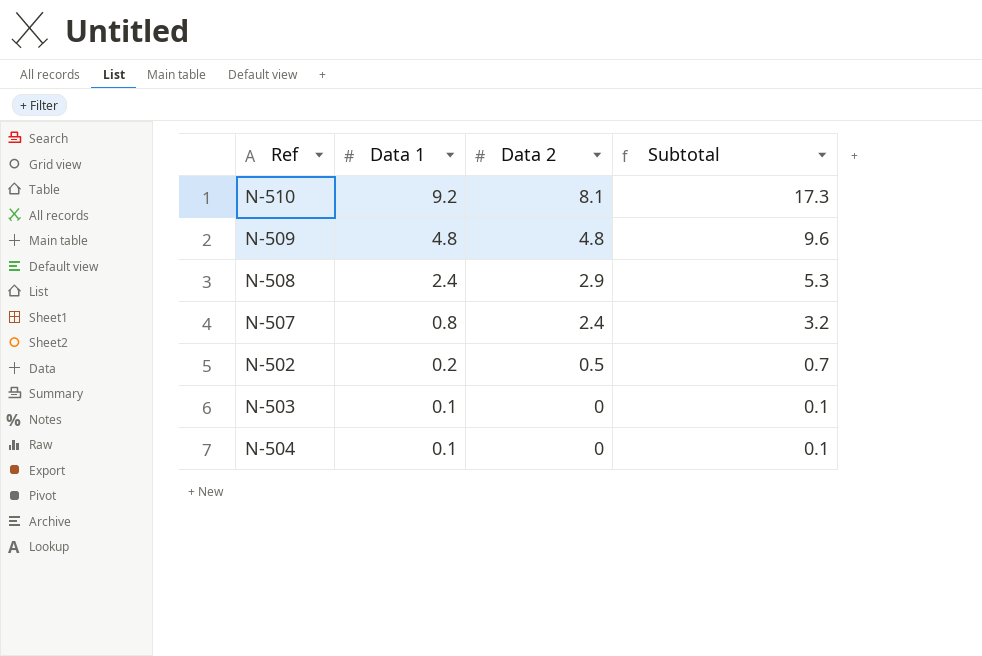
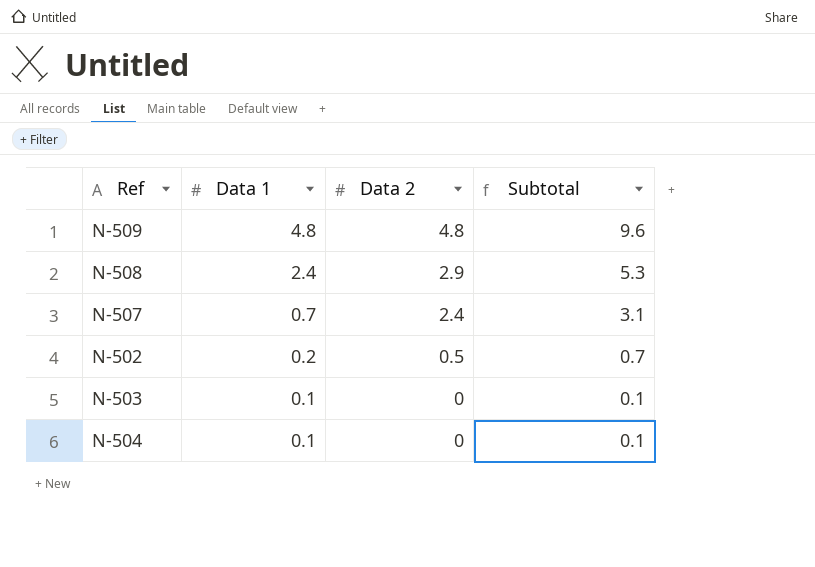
row N-510: 9.2 | 8.1 | 17.3 -> none
N-507 | Data 1: 0.8 -> 0.7
N-507 | Subtotal: 3.2 -> 3.1

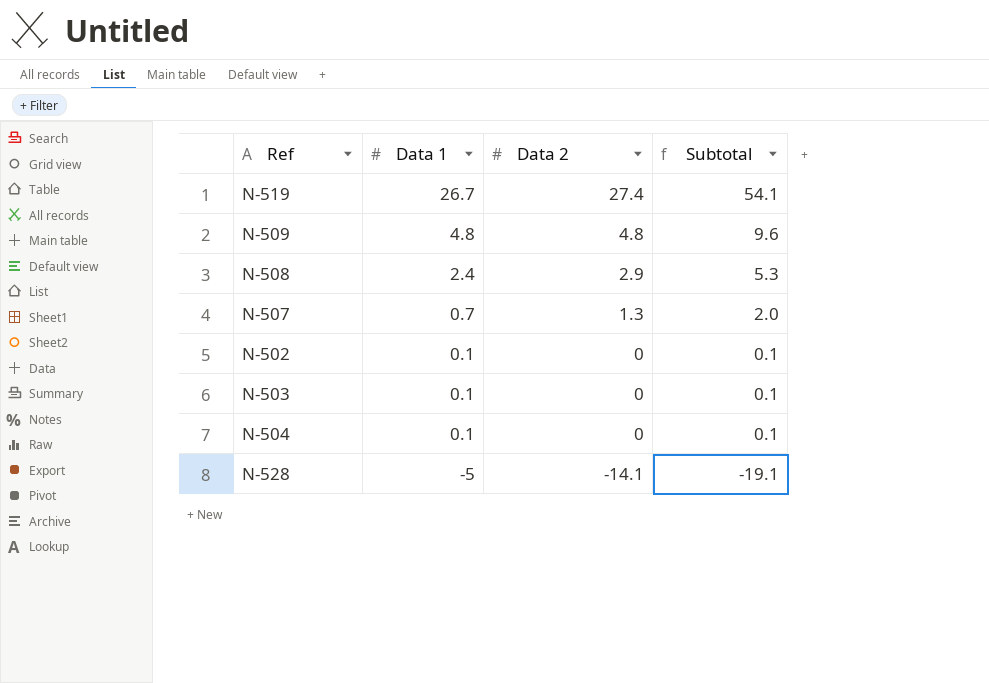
row N-519: none -> 26.7 | 27.4 | 54.1
N-507 | Data 2: 2.4 -> 1.3
N-507 | Subtotal: 3.1 -> 2.0
N-502 | Data 1: 0.2 -> 0.1
N-502 | Data 2: 0.5 -> 0
N-502 | Subtotal: 0.7 -> 0.1
row N-528: none -> -5 | -14.1 | -19.1

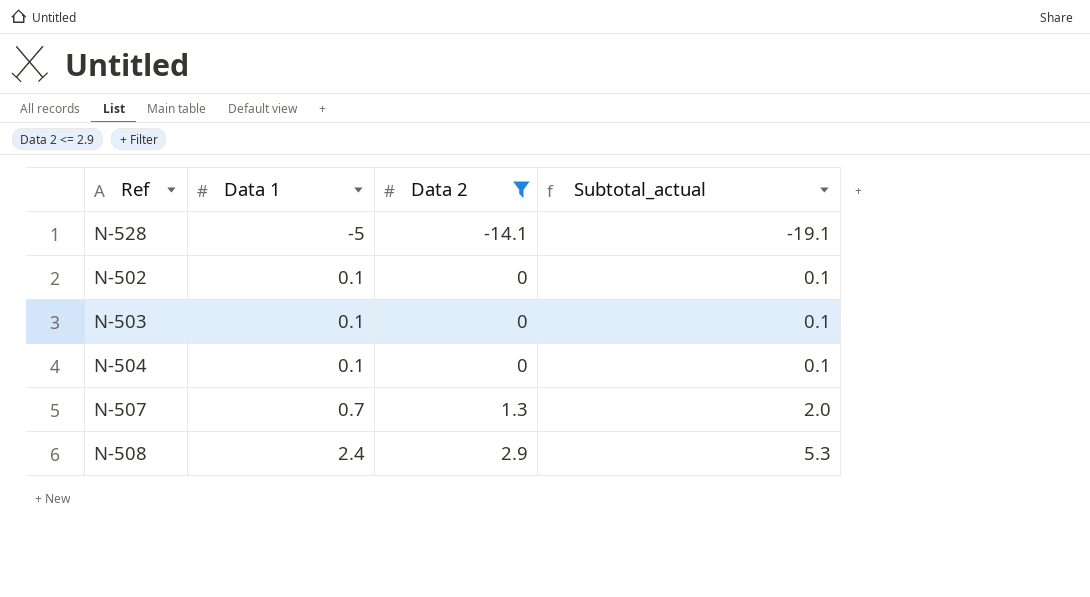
filter: none -> Data 2 <= 2.9
row order: Data 1 descending -> Data 1 ascending
column name: Subtotal -> Subtotal_actual

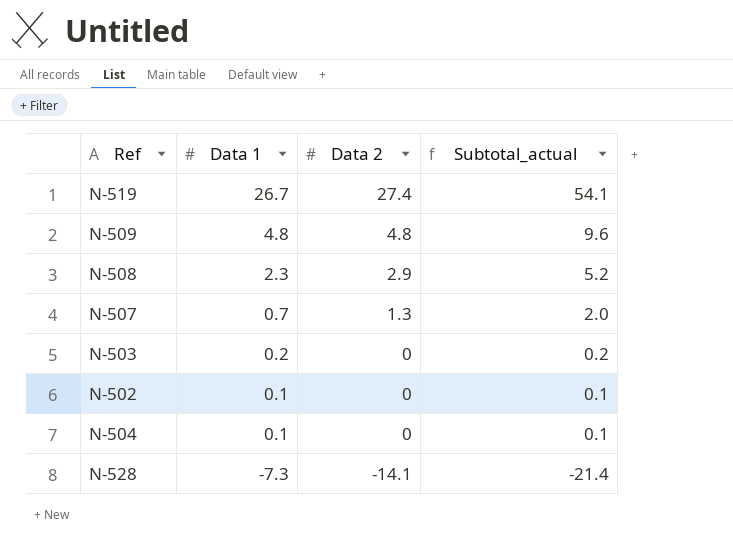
filter: Data 2 <= 2.9 -> none
row order: Data 1 ascending -> Data 1 descending
N-508 | Data 1: 2.4 -> 2.3
N-508 | Subtotal_actual: 5.3 -> 5.2
N-503 | Data 1: 0.1 -> 0.2
N-503 | Subtotal_actual: 0.1 -> 0.2
N-528 | Data 1: -5 -> -7.3
N-528 | Subtotal_actual: -19.1 -> -21.4

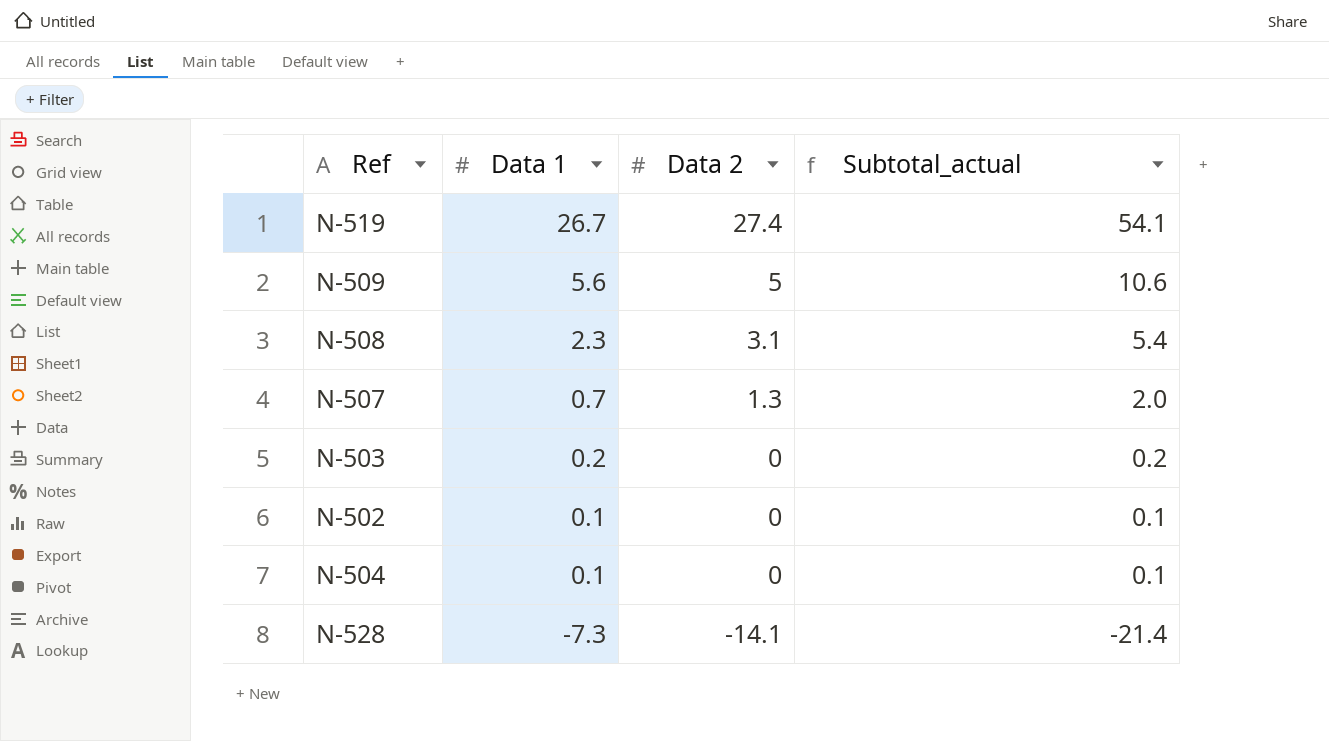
N-509 | Data 1: 4.8 -> 5.6
N-509 | Data 2: 4.8 -> 5
N-509 | Subtotal_actual: 9.6 -> 10.6
N-508 | Data 2: 2.9 -> 3.1
N-508 | Subtotal_actual: 5.2 -> 5.4

